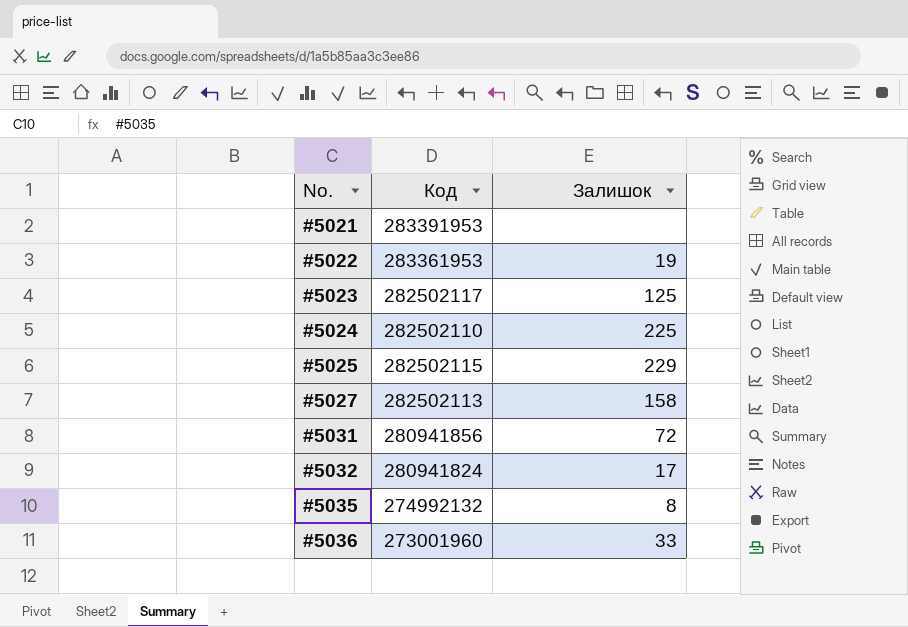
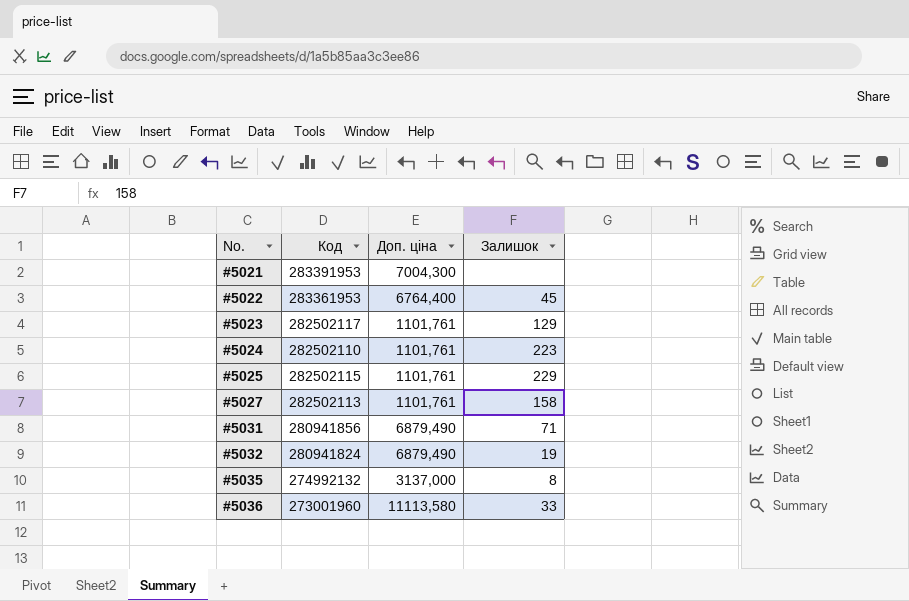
column Доп. ціна | position: none -> 3
#5022 | Залишок: 19 -> 45
#5023 | Залишок: 125 -> 129
#5024 | Залишок: 225 -> 223
#5031 | Залишок: 72 -> 71
#5032 | Залишок: 17 -> 19

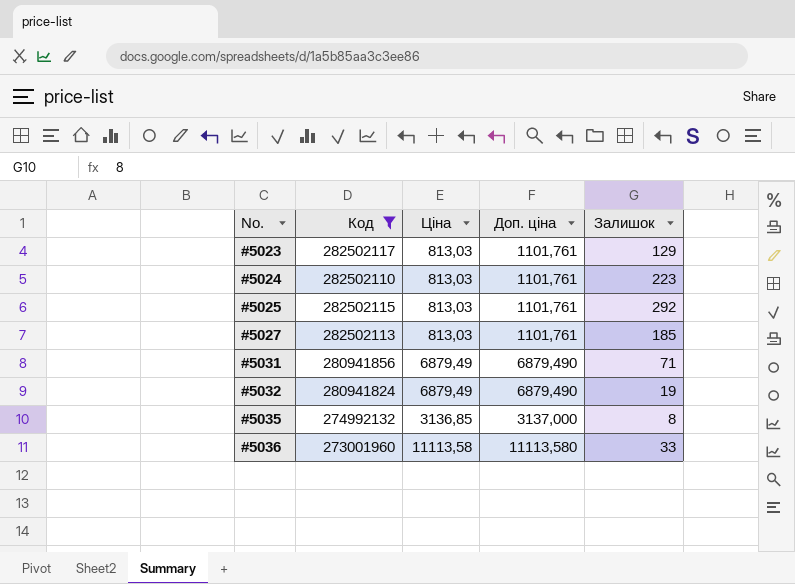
filter: none -> Код <= 282502117
column Ціна | position: none -> 3
#5025 | Залишок: 229 -> 292
#5027 | Залишок: 158 -> 185

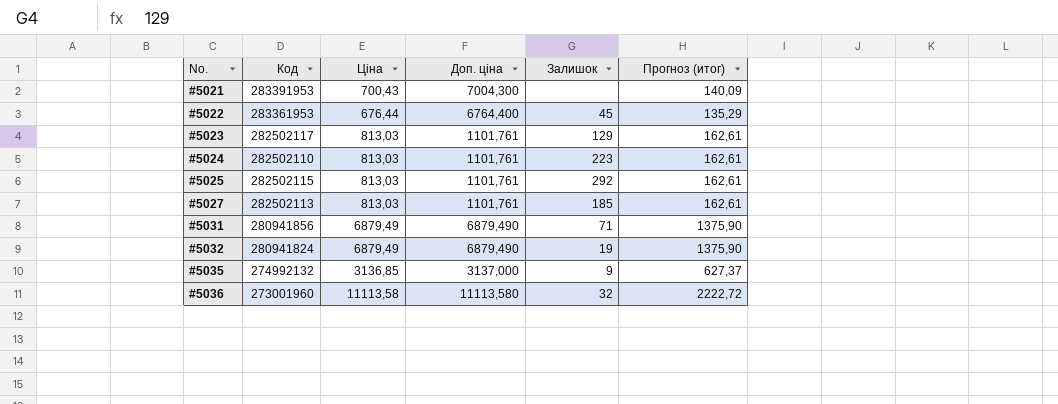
filter: Код <= 282502117 -> none
column Прогноз (итог) | formula: none -> [Ціна] * 0,2
#5035 | Залишок: 8 -> 9
#5036 | Залишок: 33 -> 32

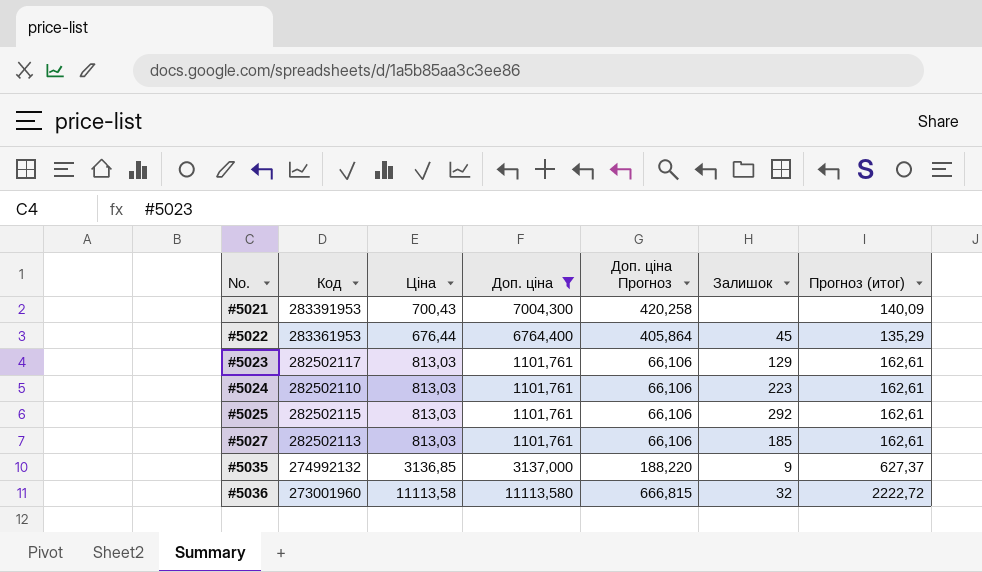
filter: none -> Доп. ціна != 6879,490
column Доп. ціна Прогноз | formula: none -> [Доп. ціна] * 0,06

